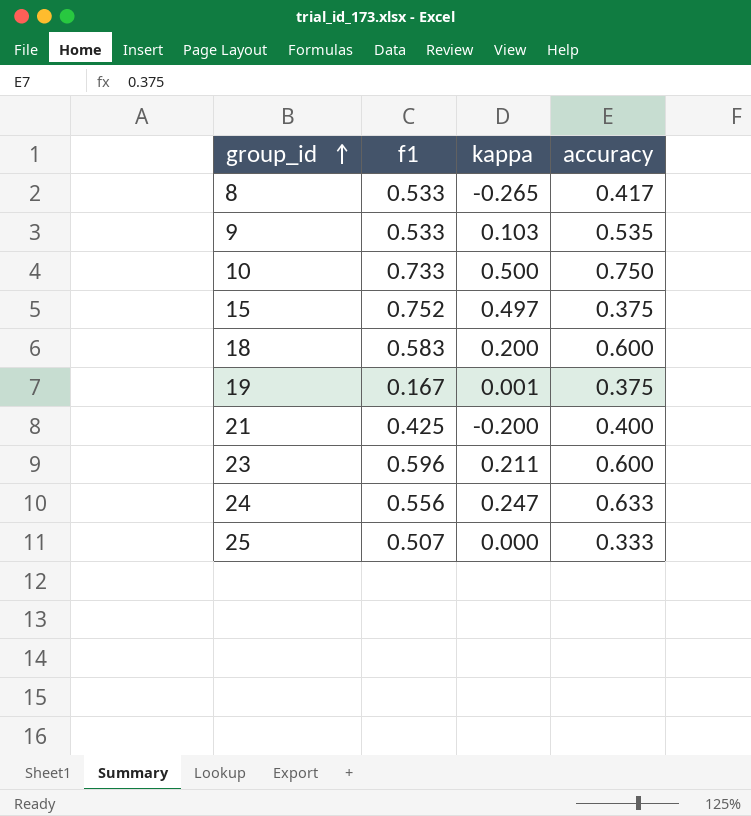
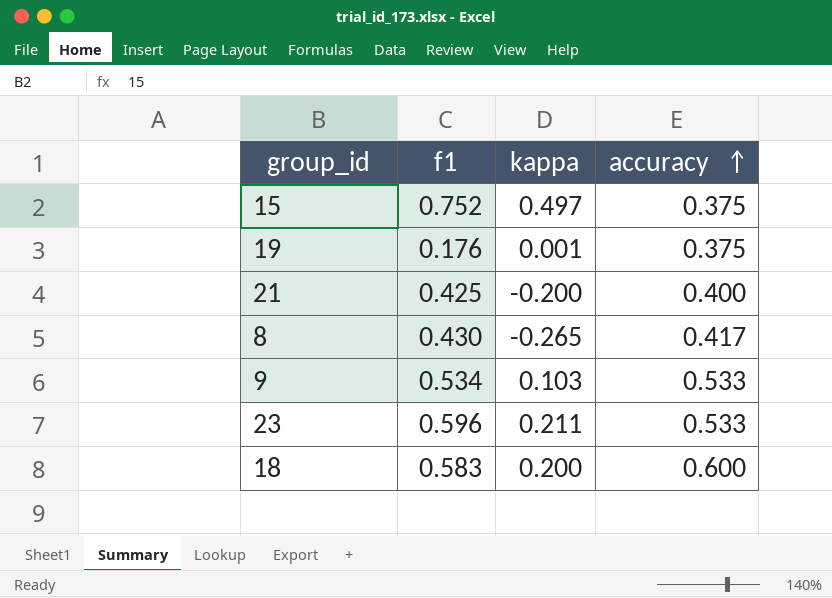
row order: group_id ascending -> accuracy ascending
row 10: 0.733 | 0.500 | 0.750 -> none
row 24: 0.556 | 0.247 | 0.633 -> none
row 25: 0.507 | 0.000 | 0.333 -> none
19 | f1: 0.167 -> 0.176
8 | f1: 0.533 -> 0.430
9 | f1: 0.533 -> 0.534
9 | accuracy: 0.535 -> 0.533
23 | accuracy: 0.600 -> 0.533

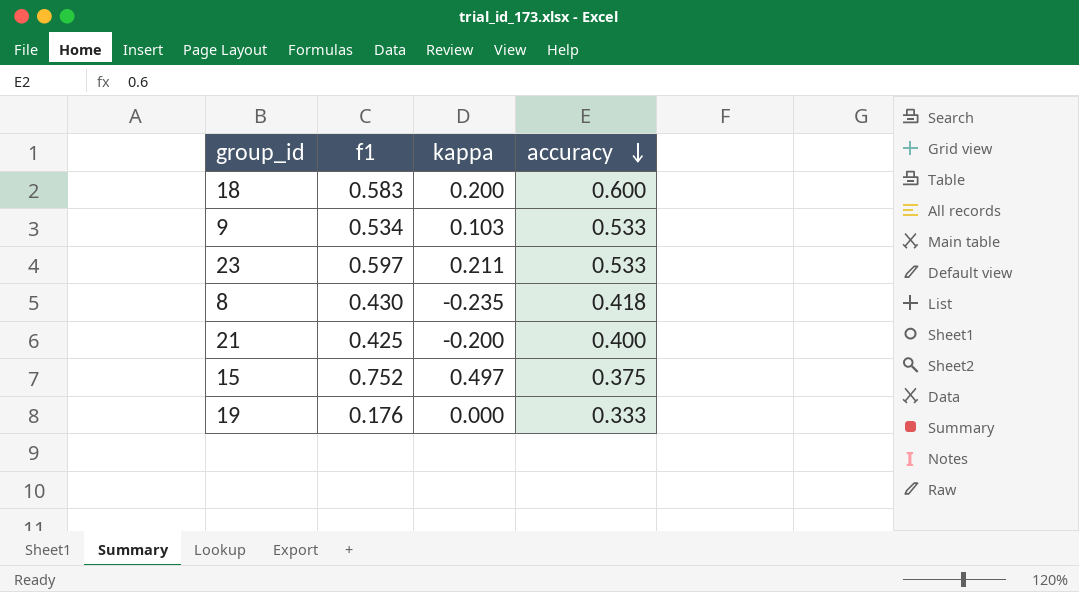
row order: accuracy ascending -> accuracy descending
23 | f1: 0.596 -> 0.597
8 | kappa: -0.265 -> -0.235
8 | accuracy: 0.417 -> 0.418
19 | kappa: 0.001 -> 0.000
19 | accuracy: 0.375 -> 0.333

